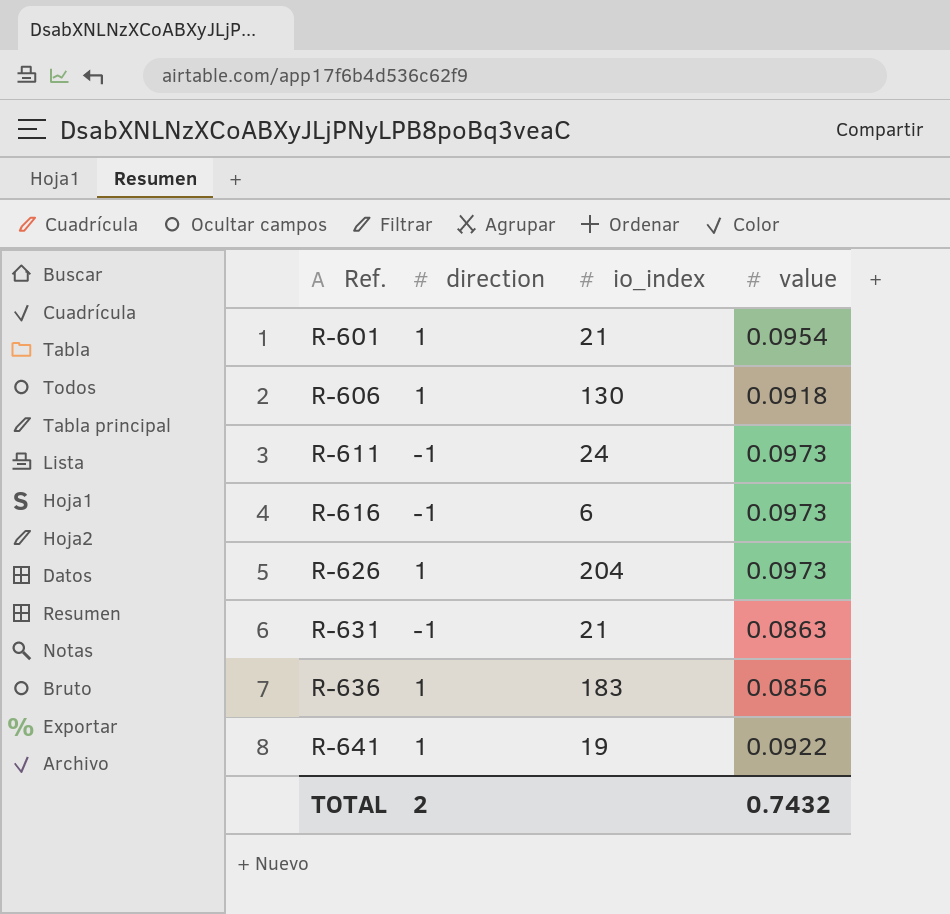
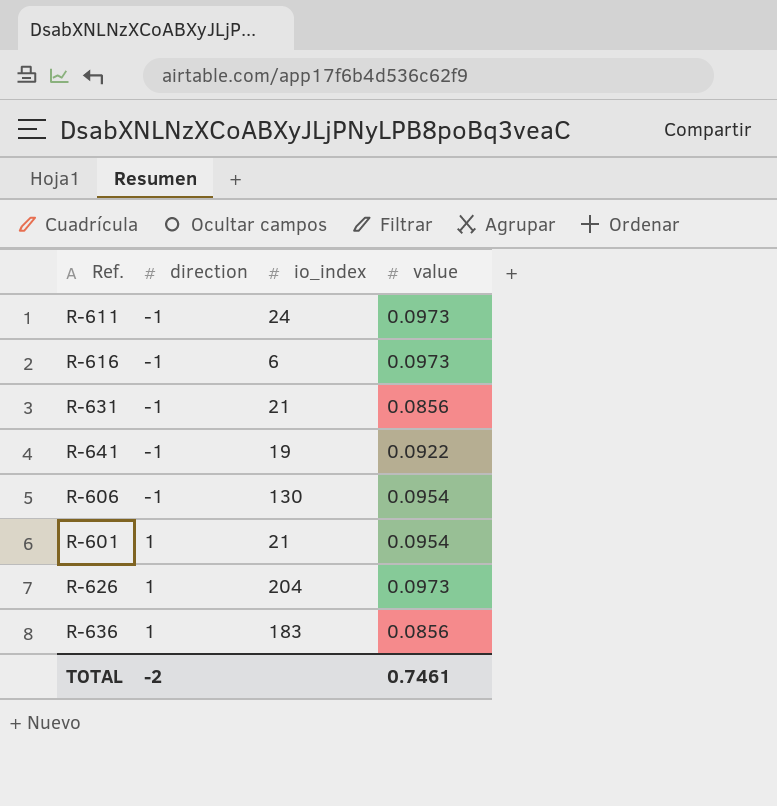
row order: Ref. ascending -> direction ascending
R-631 | value: 0.0863 -> 0.0856
R-641 | direction: 1 -> -1
R-606 | direction: 1 -> -1
R-606 | value: 0.0918 -> 0.0954
TOTAL | direction: 2 -> -2
TOTAL | value: 0.7432 -> 0.7461

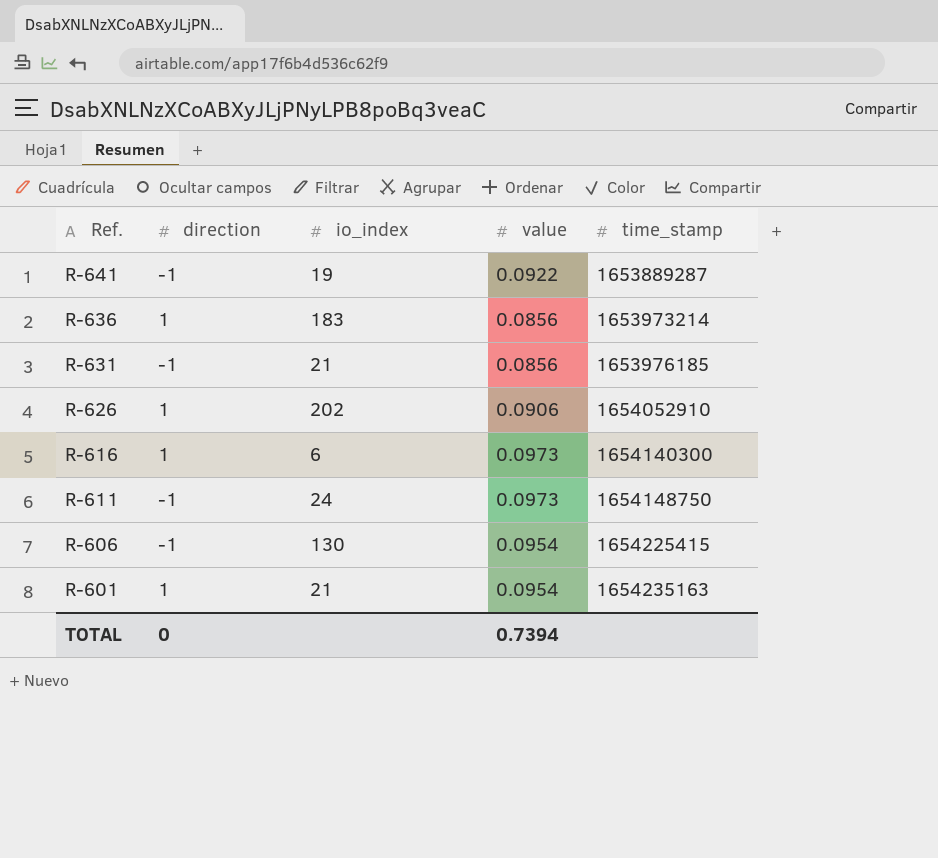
row order: direction ascending -> Ref. descending
column time_stamp | position: none -> 5
R-626 | io_index: 204 -> 202
R-626 | value: 0.0973 -> 0.0906
R-616 | direction: -1 -> 1
TOTAL | direction: -2 -> 0
TOTAL | value: 0.7461 -> 0.7394

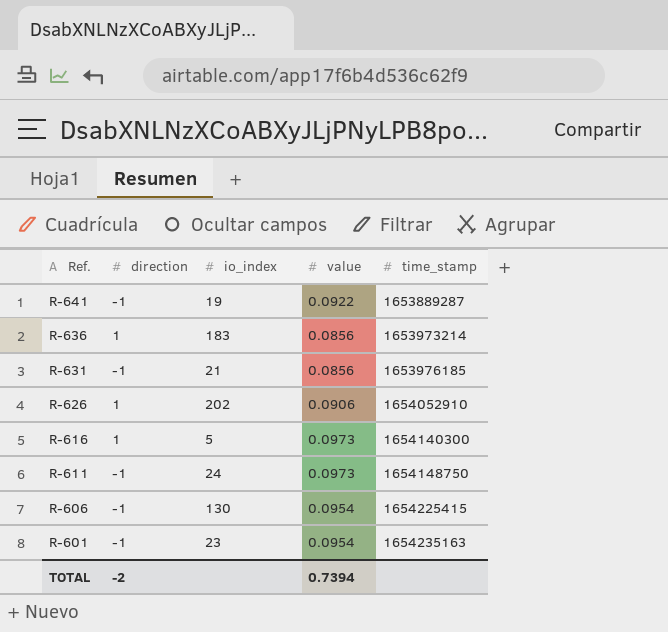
R-616 | io_index: 6 -> 5
R-601 | direction: 1 -> -1
R-601 | io_index: 21 -> 23
TOTAL | direction: 0 -> -2

